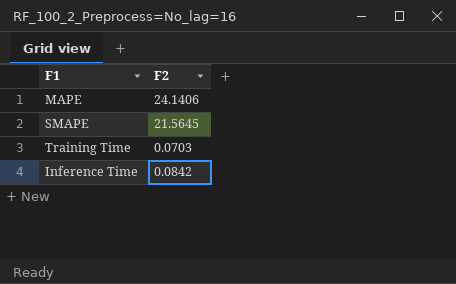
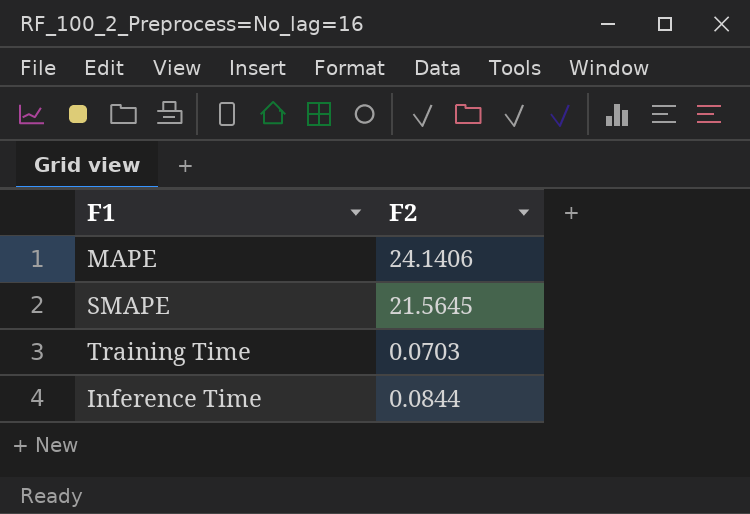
Inference Time | F2: 0.0842 -> 0.0844

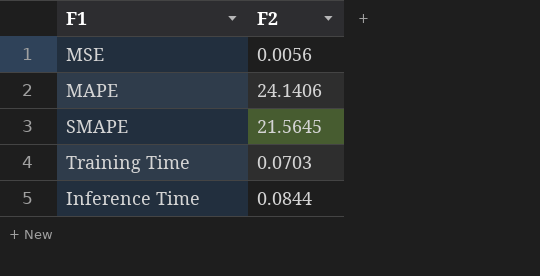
row MSE: none -> 0.0056

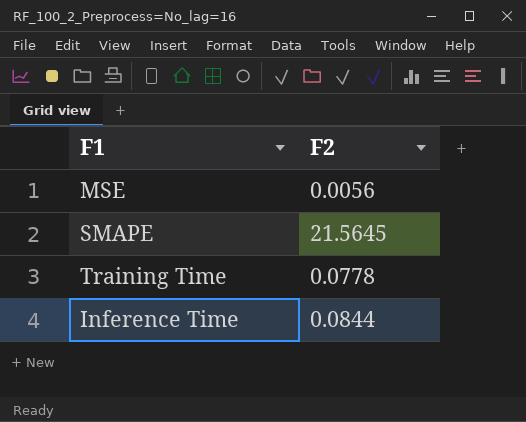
row MAPE: 24.1406 -> none
Training Time | F2: 0.0703 -> 0.0778

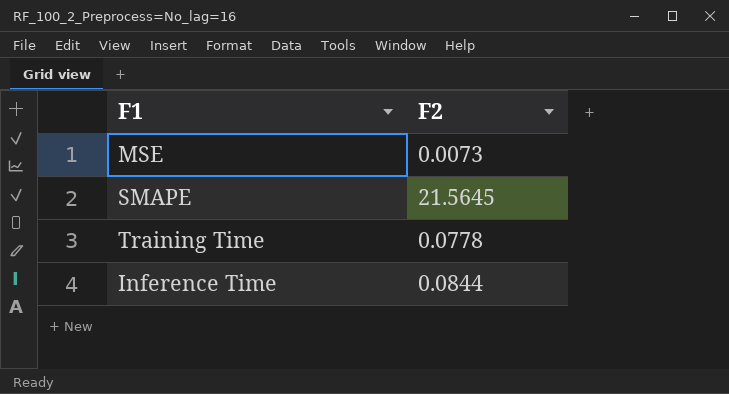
MSE | F2: 0.0056 -> 0.0073

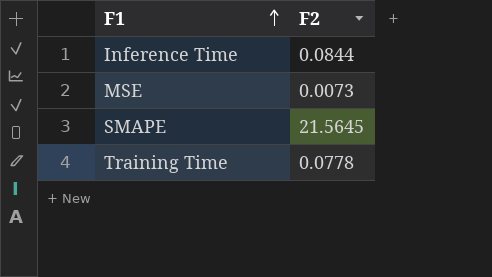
row order: none -> F1 ascending

